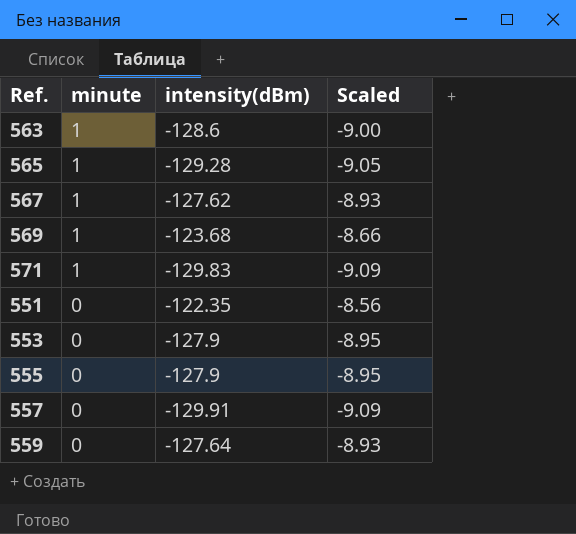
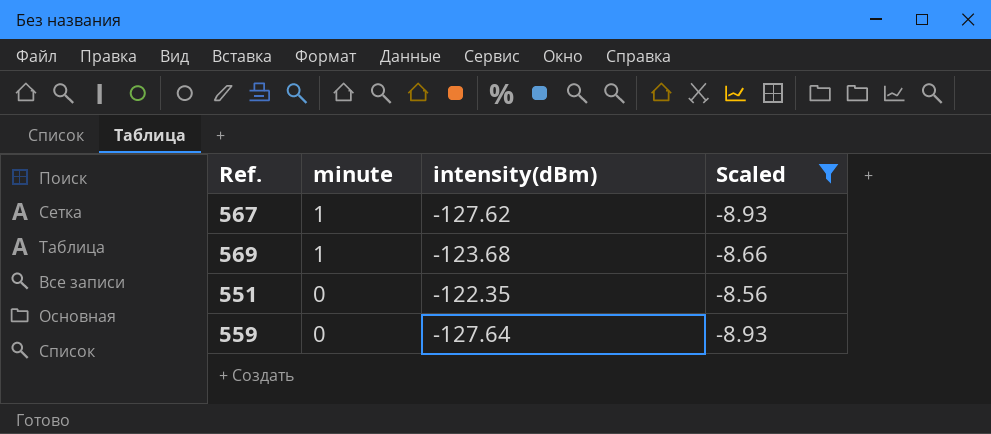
filter: none -> Scaled >= -8.93

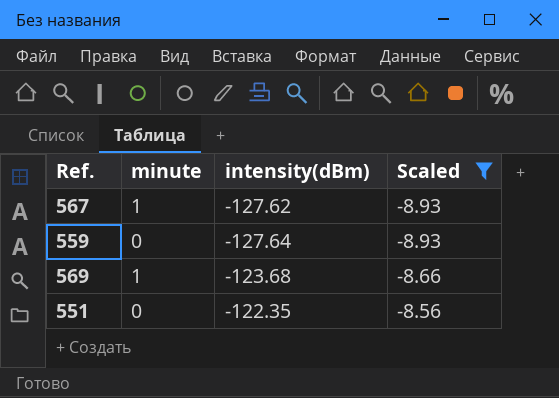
row order: minute descending -> Scaled ascending

